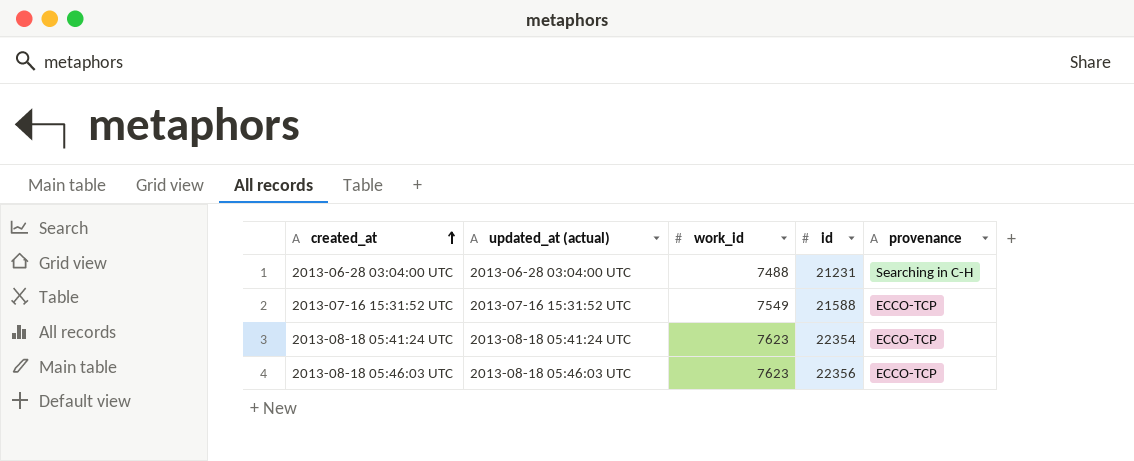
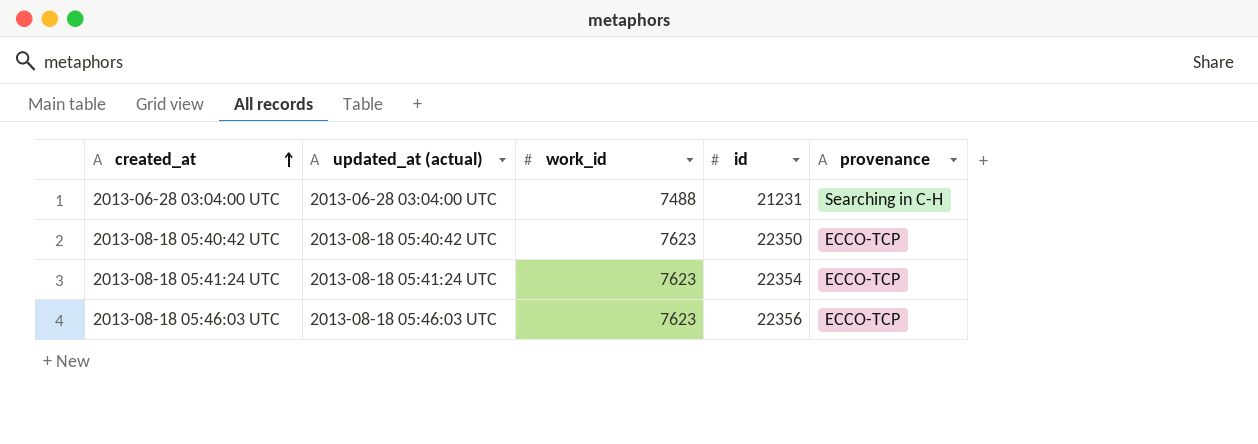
row 2013-07-16 15:31:52 UTC: 2013-07-16 15:31:52 UTC | 7549 | 21588 | ECCO-TCP -> none
row 2013-08-18 05:40:42 UTC: none -> 2013-08-18 05:40:42 UTC | 7623 | 22350 | ECCO-TCP

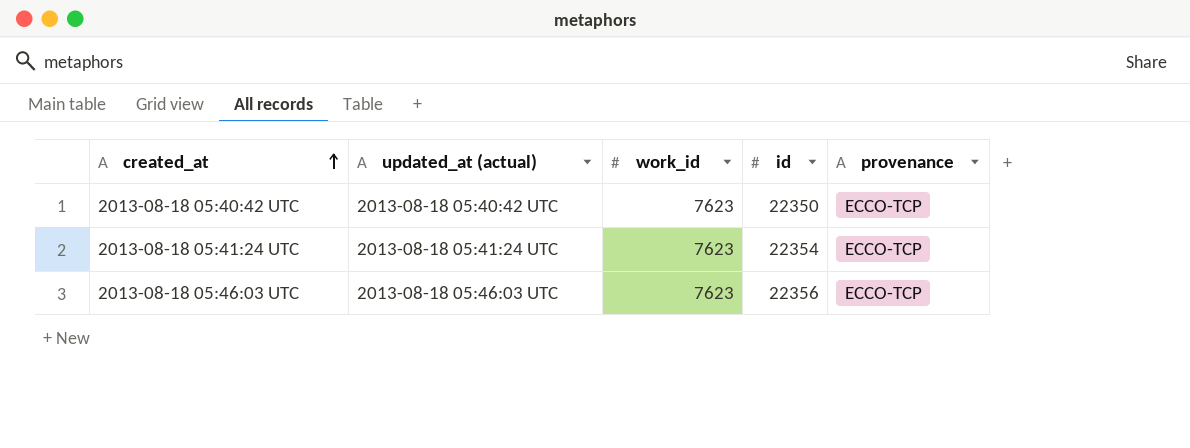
row 2013-06-28 03:04:00 UTC: 2013-06-28 03:04:00 UTC | 7488 | 21231 | Searching in C-H -> none

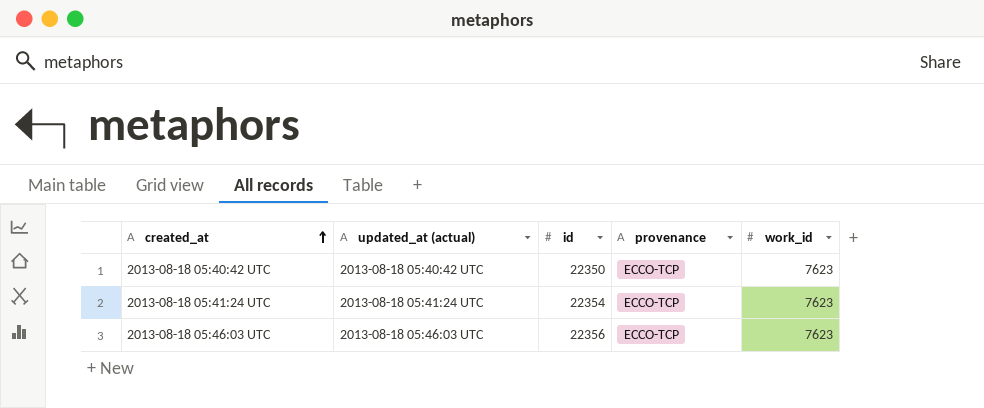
column work_id | position: 3 -> 5

